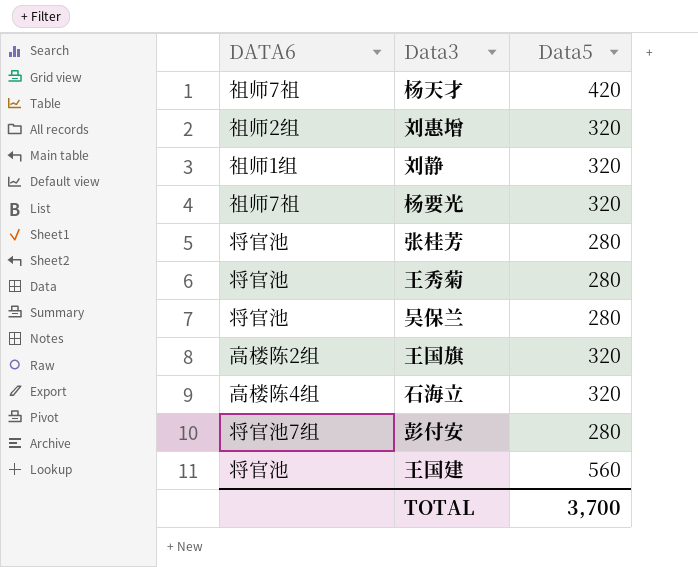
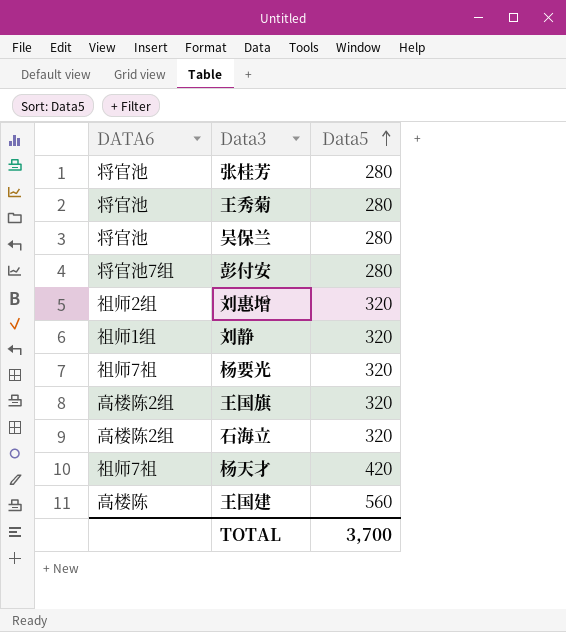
row order: none -> Data5 ascending
石海立 | DATA6: 高楼陈4组 -> 高楼陈2组
王国建 | DATA6: 将官池 -> 高楼陈

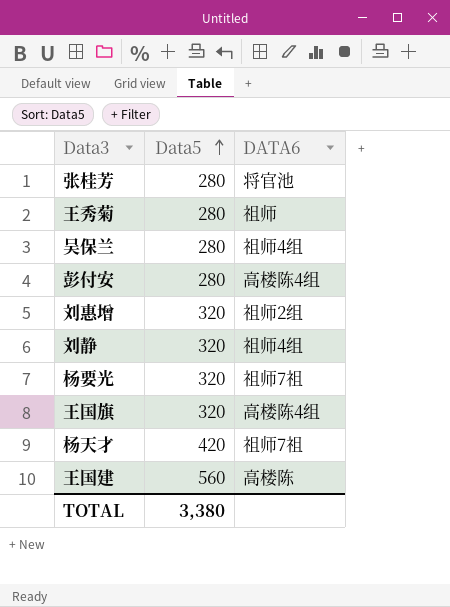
column DATA6 | position: 1 -> 3
row 石海立: 高楼陈2组 | 320 -> none
王秀菊 | DATA6: 将官池 -> 祖师
吴保兰 | DATA6: 将官池 -> 祖师4组
彭付安 | DATA6: 将官池7组 -> 高楼陈4组
刘静 | DATA6: 祖师1组 -> 祖师4组
王国旗 | DATA6: 高楼陈2组 -> 高楼陈4组
TOTAL | Data5: 3,700 -> 3,380

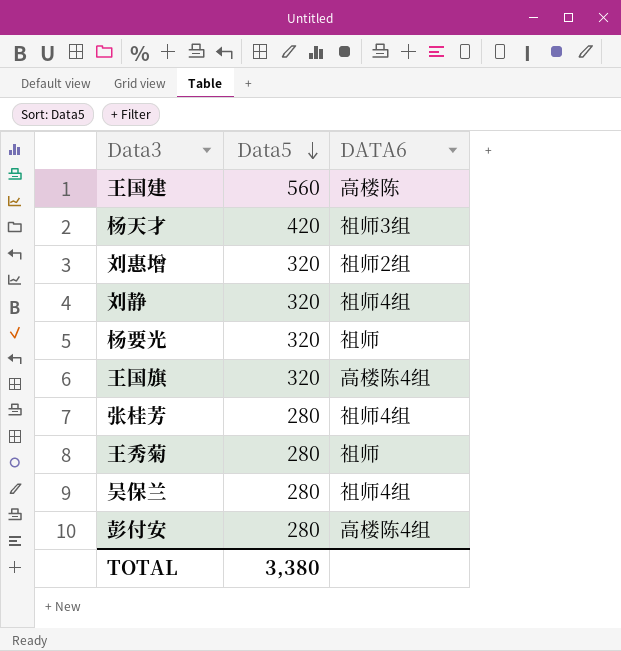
row order: Data5 ascending -> Data5 descending
杨天才 | DATA6: 祖师7祖 -> 祖师3组
杨要光 | DATA6: 祖师7祖 -> 祖师
张桂芳 | DATA6: 将官池 -> 祖师4组

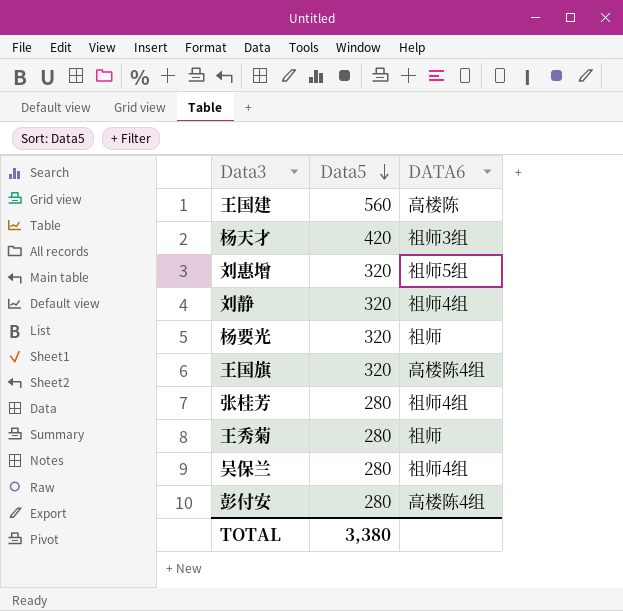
刘惠增 | DATA6: 祖师2组 -> 祖师5组

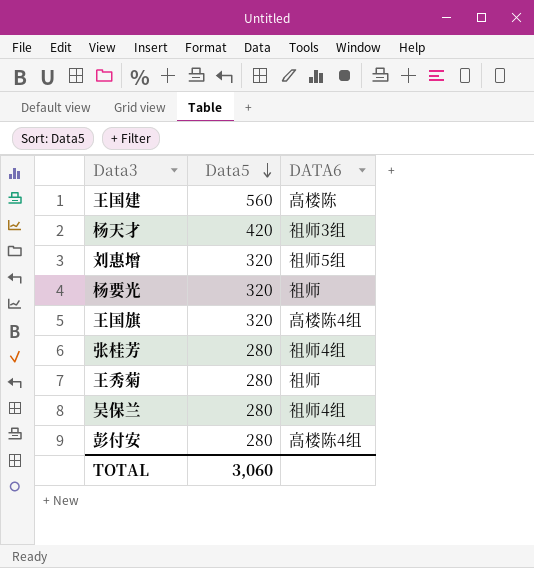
row 刘静: 320 | 祖师4组 -> none
TOTAL | Data5: 3,380 -> 3,060

